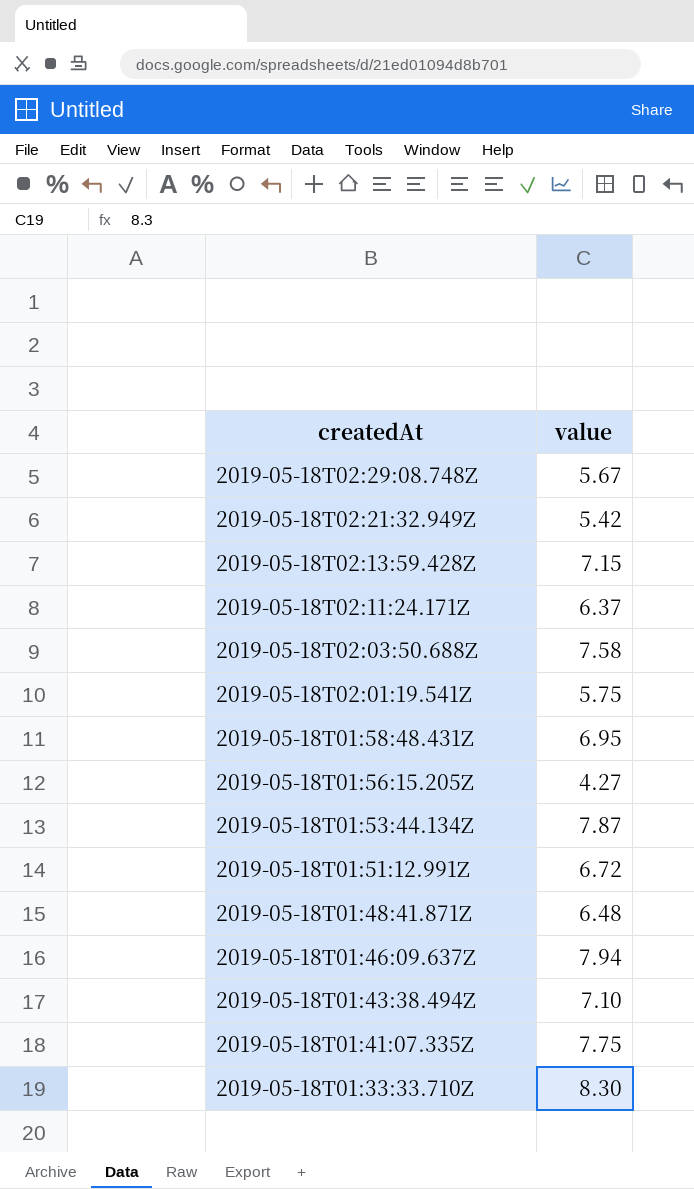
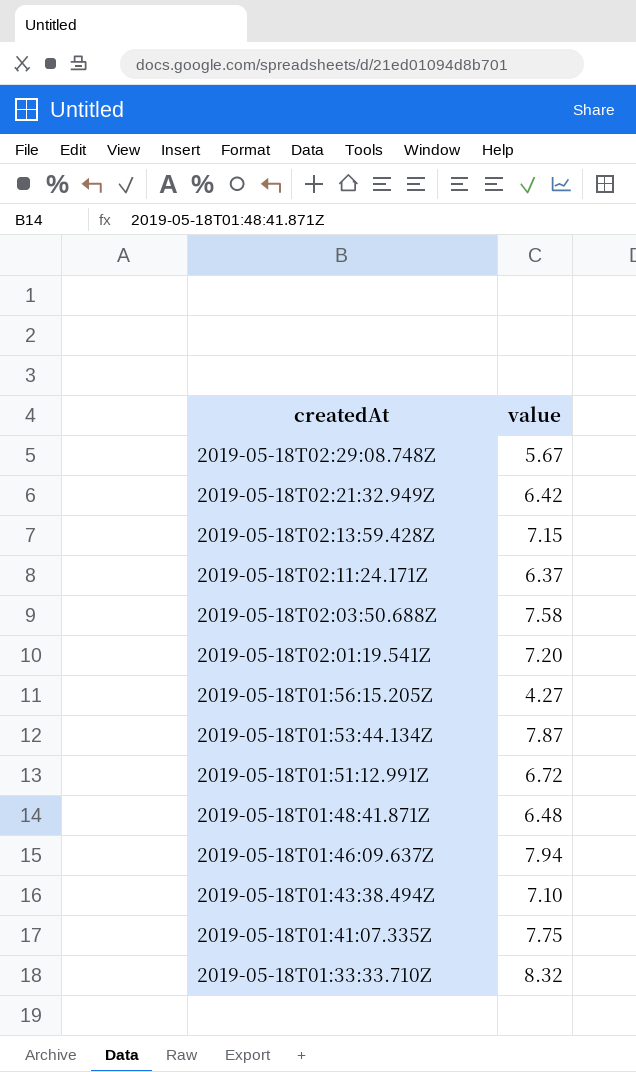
row 2019-05-18T01:58:48.431Z: 6.95 -> none
2019-05-18T02:21:32.949Z | value: 5.42 -> 6.42
2019-05-18T02:01:19.541Z | value: 5.75 -> 7.20
2019-05-18T01:33:33.710Z | value: 8.30 -> 8.32

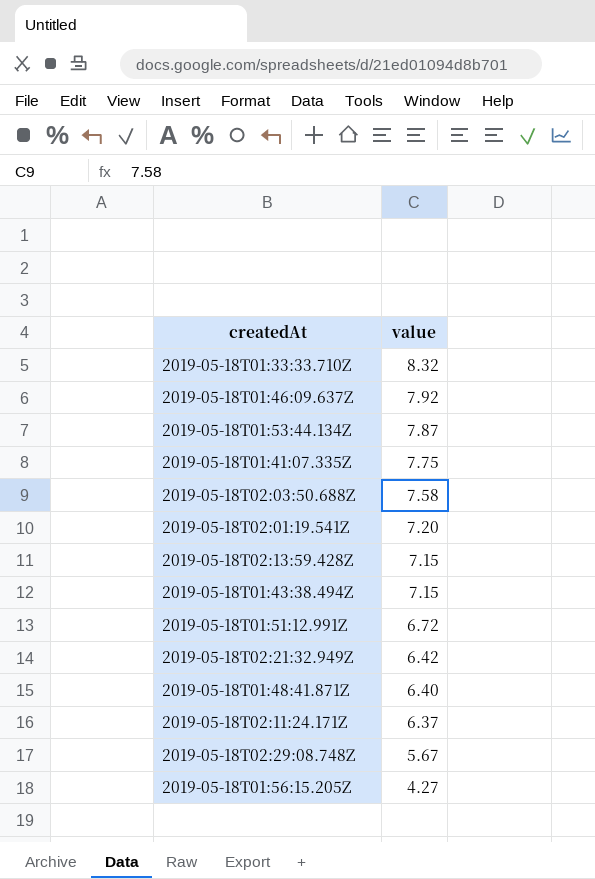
row order: createdAt descending -> value descending
2019-05-18T01:46:09.637Z | value: 7.94 -> 7.92
2019-05-18T01:43:38.494Z | value: 7.10 -> 7.15
2019-05-18T01:48:41.871Z | value: 6.48 -> 6.40

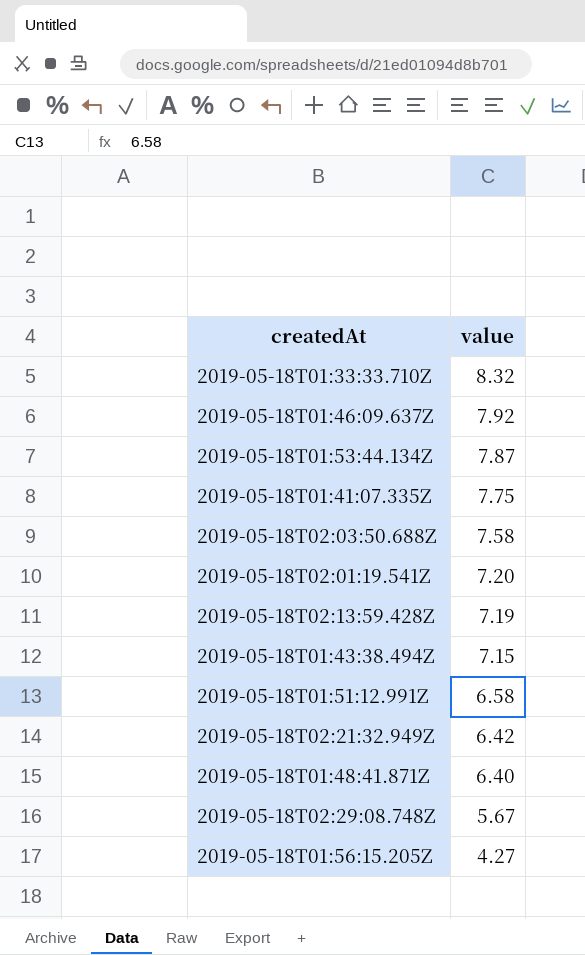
row 2019-05-18T02:11:24.171Z: 6.37 -> none
2019-05-18T02:13:59.428Z | value: 7.15 -> 7.19
2019-05-18T01:51:12.991Z | value: 6.72 -> 6.58

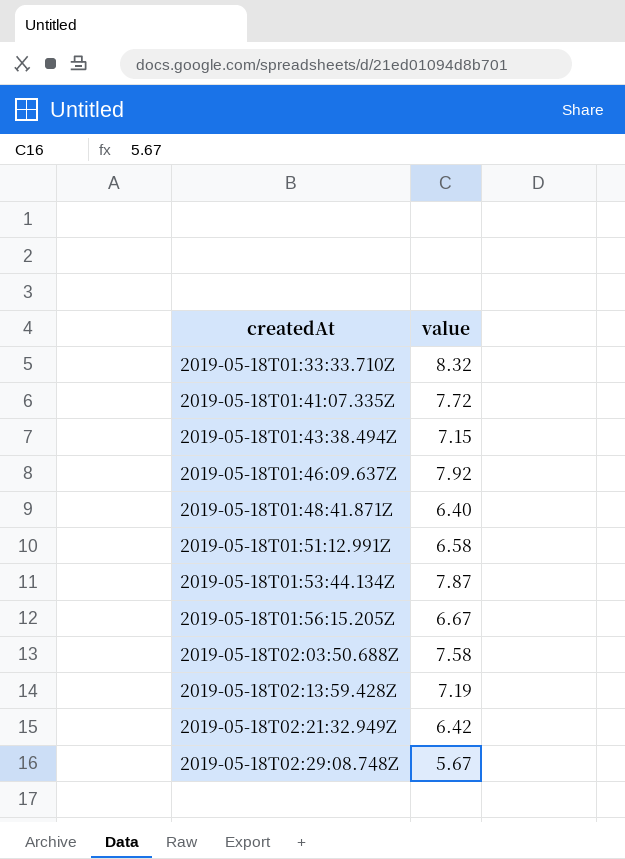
row order: value descending -> createdAt ascending
row 2019-05-18T02:01:19.541Z: 7.20 -> none
2019-05-18T01:41:07.335Z | value: 7.75 -> 7.72
2019-05-18T01:56:15.205Z | value: 4.27 -> 6.67

